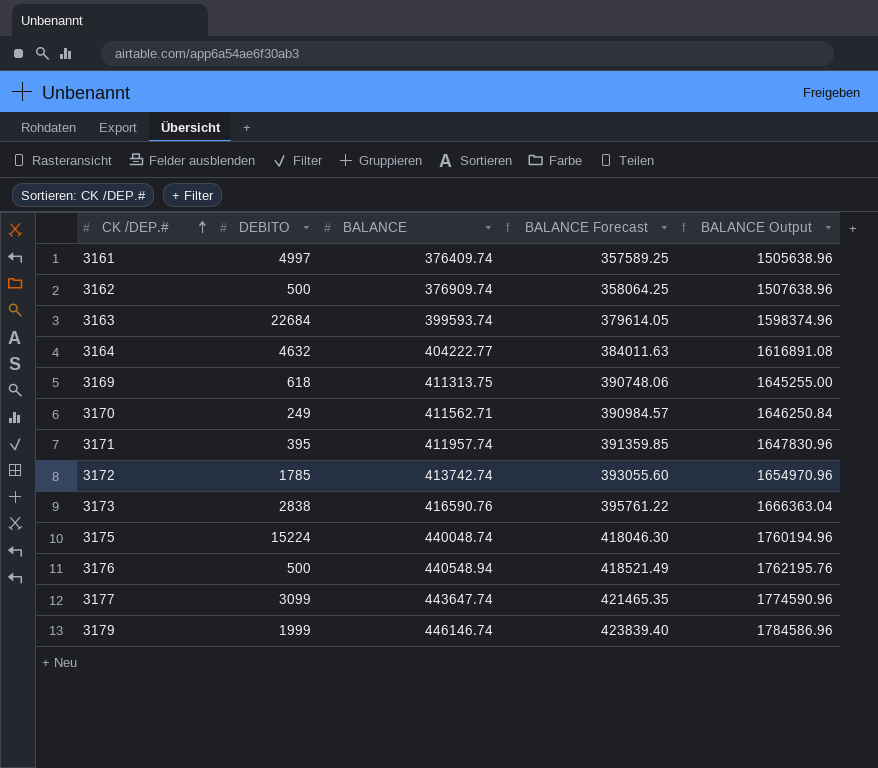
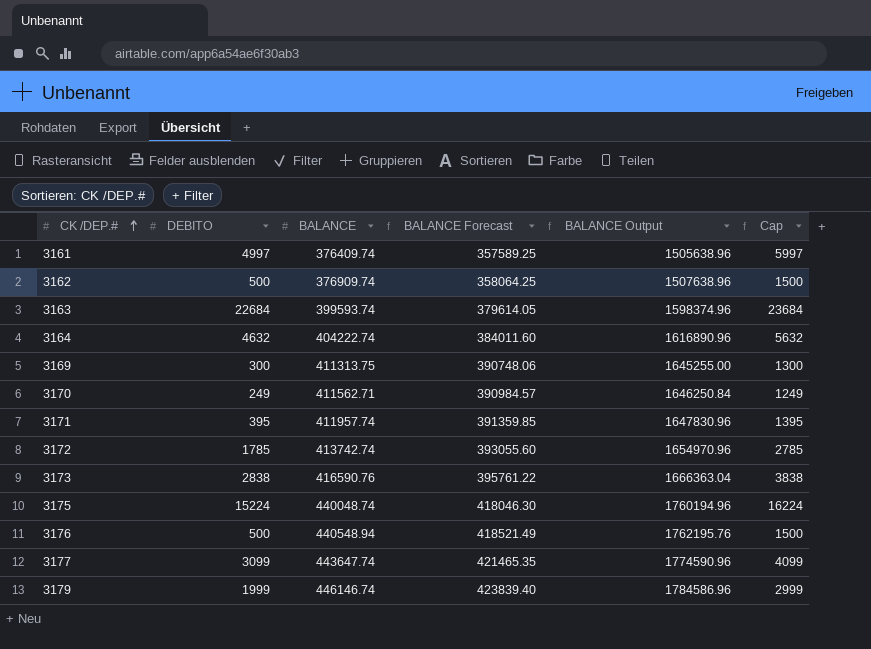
column Cap | formula: none -> [DEBITO] + 1000
3164 | BALANCE: 404222.77 -> 404222.74
3164 | BALANCE Forecast: 384011.63 -> 384011.60
3164 | BALANCE Output: 1616891.08 -> 1616890.96
3169 | DEBITO: 618 -> 300

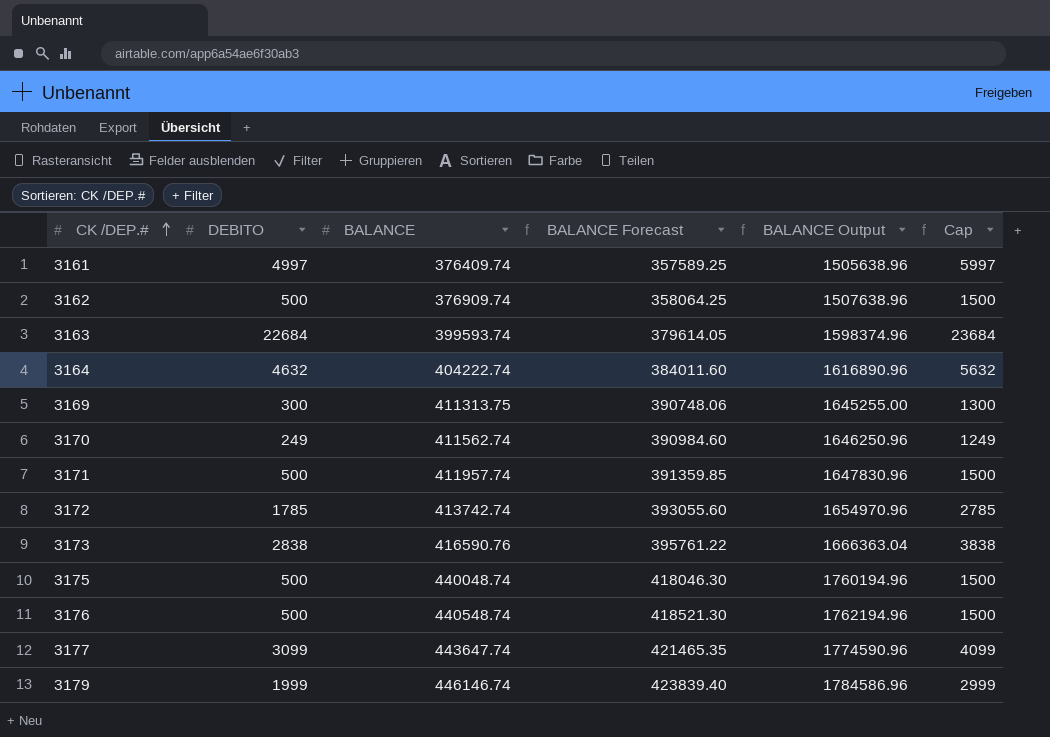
3170 | BALANCE: 411562.71 -> 411562.74
3170 | BALANCE Forecast: 390984.57 -> 390984.60
3170 | BALANCE Output: 1646250.84 -> 1646250.96
3171 | DEBITO: 395 -> 500
3171 | Cap: 1395 -> 1500
3175 | DEBITO: 15224 -> 500
3175 | Cap: 16224 -> 1500
3176 | BALANCE: 440548.94 -> 440548.74
3176 | BALANCE Forecast: 418521.49 -> 418521.30
3176 | BALANCE Output: 1762195.76 -> 1762194.96

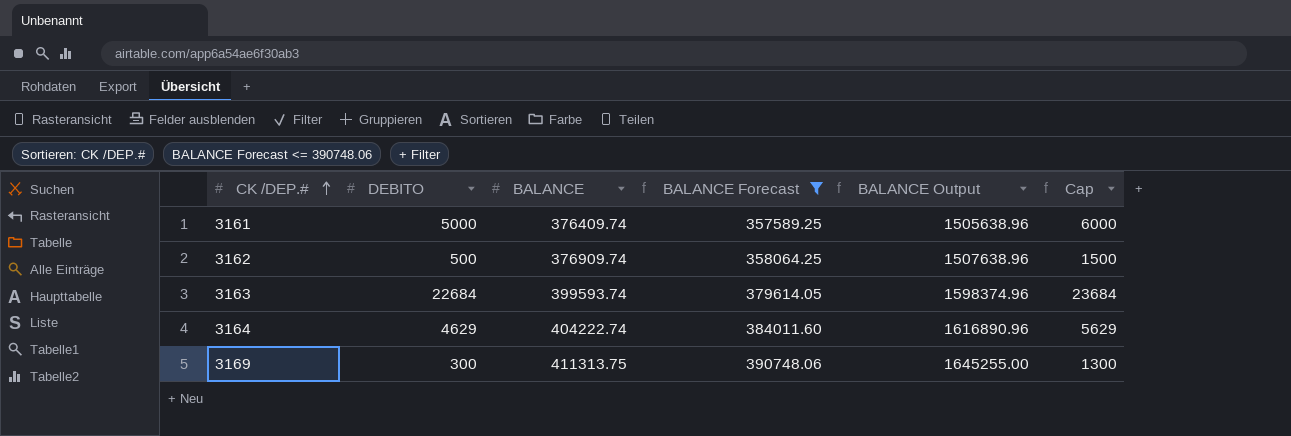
filter: none -> BALANCE Forecast <= 390748.06
3161 | DEBITO: 4997 -> 5000
3161 | Cap: 5997 -> 6000
3164 | DEBITO: 4632 -> 4629
3164 | Cap: 5632 -> 5629

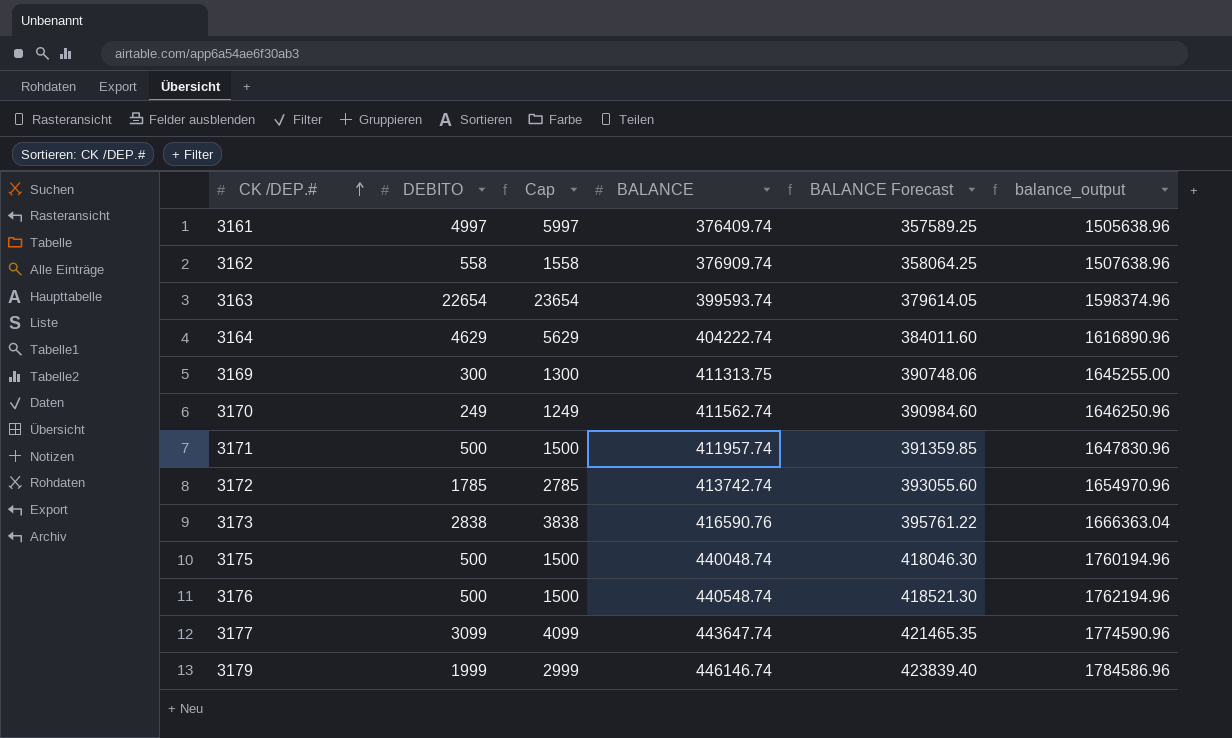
filter: BALANCE Forecast <= 390748.06 -> none
column Cap | position: 6 -> 3
column name: BALANCE Output -> balance_output
3161 | DEBITO: 5000 -> 4997
3161 | Cap: 6000 -> 5997
3162 | DEBITO: 500 -> 558
3162 | Cap: 1500 -> 1558
3163 | DEBITO: 22684 -> 22654
3163 | Cap: 23684 -> 23654

